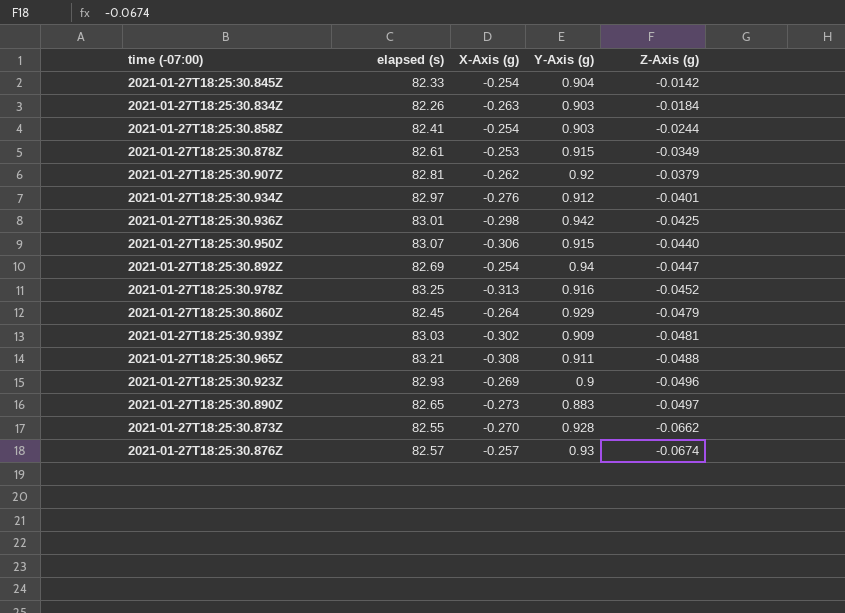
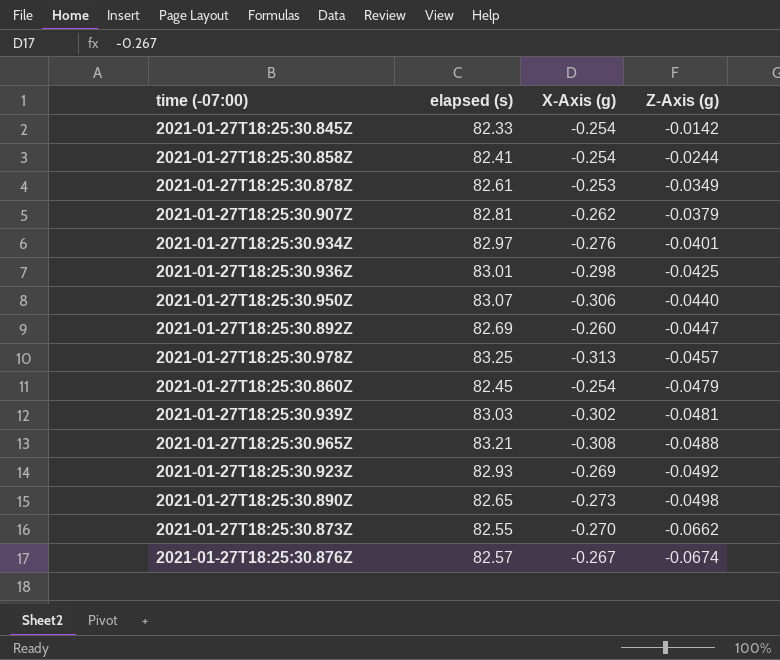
column Y-Axis (g) | position: 4 -> none
row 2021-01-27T18:25:30.834Z: 82.26 | -0.263 | 0.903 | -0.0184 -> none
2021-01-27T18:25:30.892Z | X-Axis (g): -0.254 -> -0.260
2021-01-27T18:25:30.978Z | Z-Axis (g): -0.0452 -> -0.0457
2021-01-27T18:25:30.860Z | X-Axis (g): -0.264 -> -0.254
2021-01-27T18:25:30.923Z | Z-Axis (g): -0.0496 -> -0.0492
2021-01-27T18:25:30.890Z | Z-Axis (g): -0.0497 -> -0.0498
2021-01-27T18:25:30.876Z | X-Axis (g): -0.257 -> -0.267

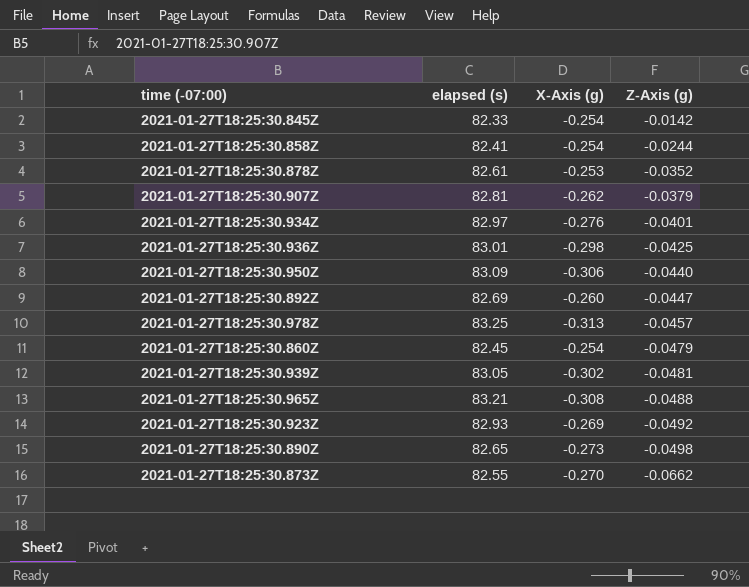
row 2021-01-27T18:25:30.876Z: 82.57 | -0.267 | -0.0674 -> none
2021-01-27T18:25:30.878Z | Z-Axis (g): -0.0349 -> -0.0352
2021-01-27T18:25:30.950Z | elapsed (s): 83.07 -> 83.09
2021-01-27T18:25:30.939Z | elapsed (s): 83.03 -> 83.05

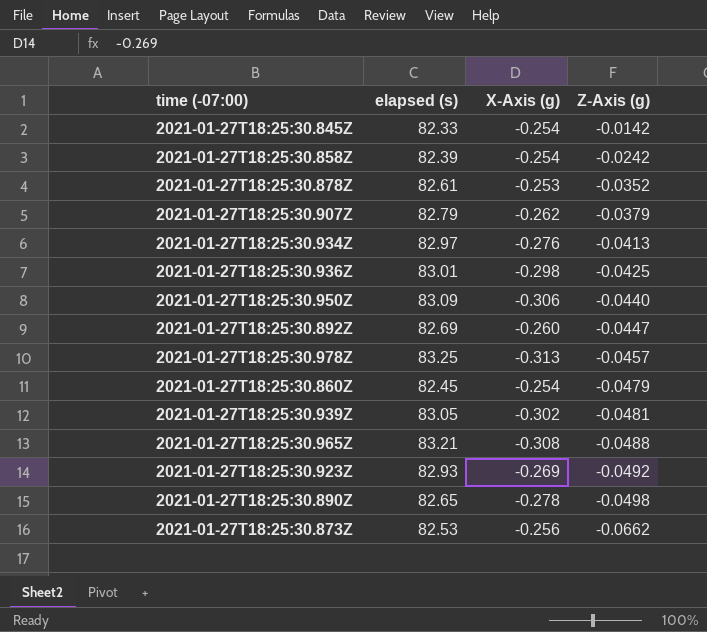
2021-01-27T18:25:30.858Z | elapsed (s): 82.41 -> 82.39
2021-01-27T18:25:30.858Z | Z-Axis (g): -0.0244 -> -0.0242
2021-01-27T18:25:30.907Z | elapsed (s): 82.81 -> 82.79
2021-01-27T18:25:30.934Z | Z-Axis (g): -0.0401 -> -0.0413
2021-01-27T18:25:30.890Z | X-Axis (g): -0.273 -> -0.278
2021-01-27T18:25:30.873Z | elapsed (s): 82.55 -> 82.53
2021-01-27T18:25:30.873Z | X-Axis (g): -0.270 -> -0.256

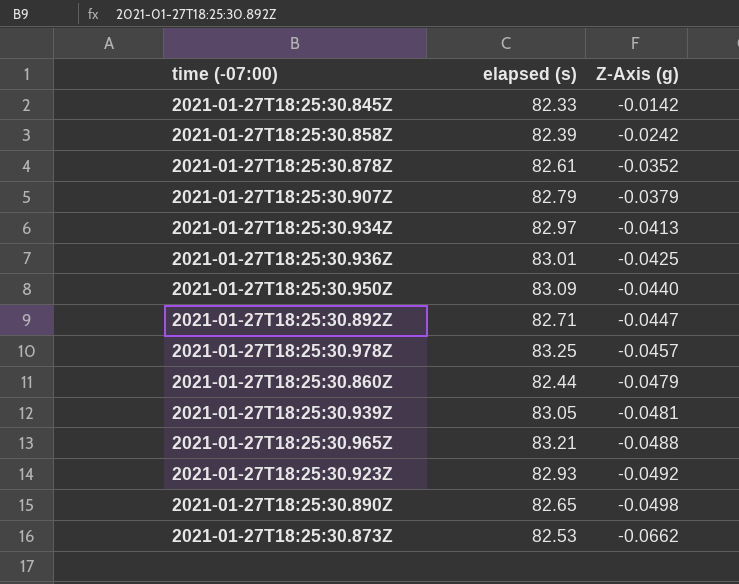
column X-Axis (g) | position: 3 -> none
2021-01-27T18:25:30.892Z | elapsed (s): 82.69 -> 82.71
2021-01-27T18:25:30.860Z | elapsed (s): 82.45 -> 82.44

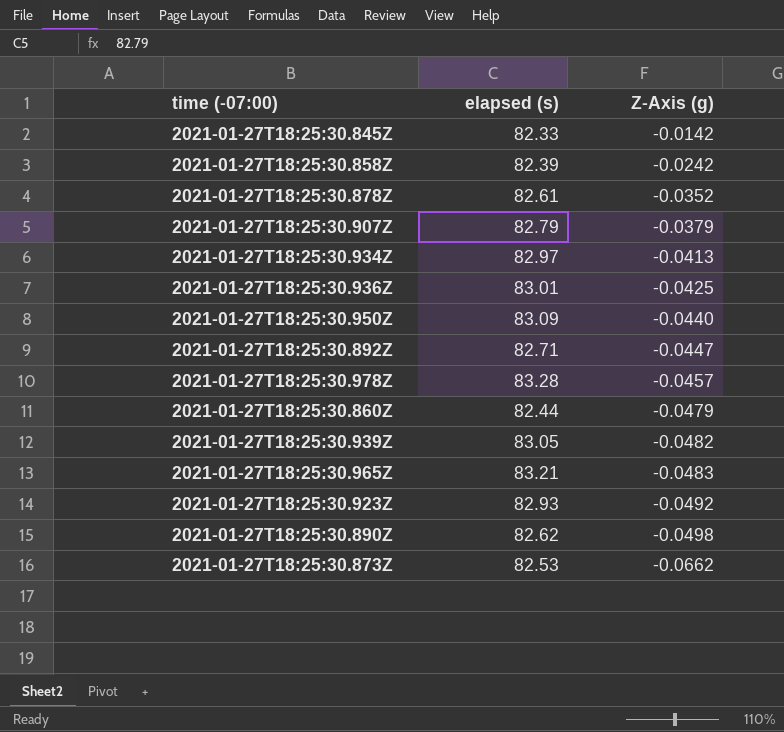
2021-01-27T18:25:30.978Z | elapsed (s): 83.25 -> 83.28
2021-01-27T18:25:30.939Z | Z-Axis (g): -0.0481 -> -0.0482
2021-01-27T18:25:30.965Z | Z-Axis (g): -0.0488 -> -0.0483
2021-01-27T18:25:30.890Z | elapsed (s): 82.65 -> 82.62

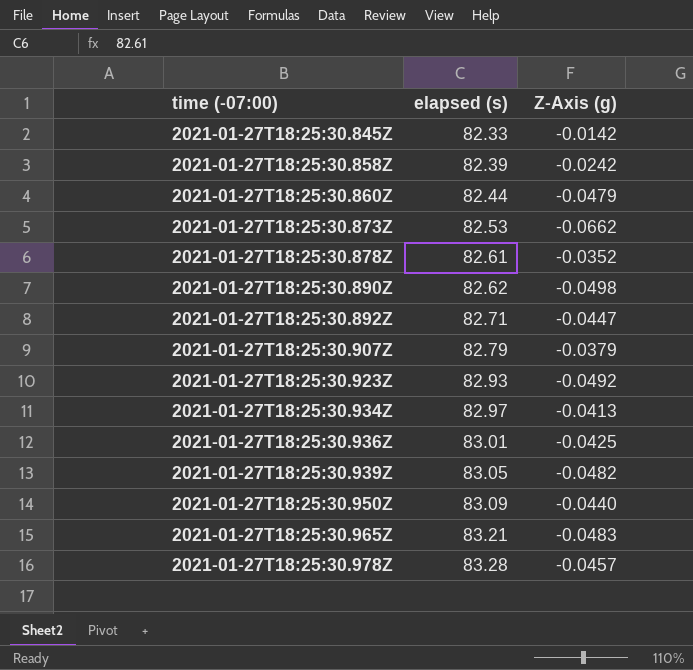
row order: Z-Axis (g) descending -> time (-07:00) ascending

